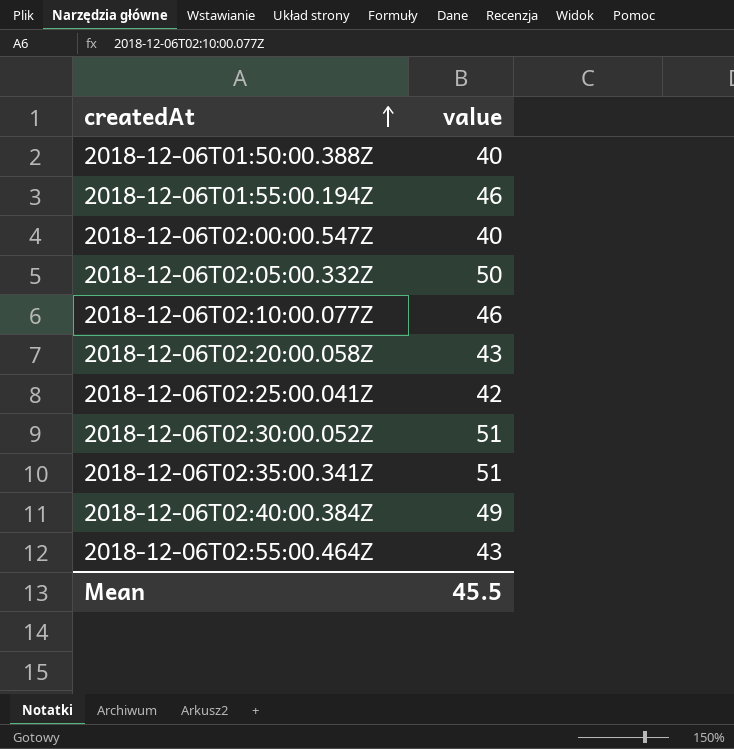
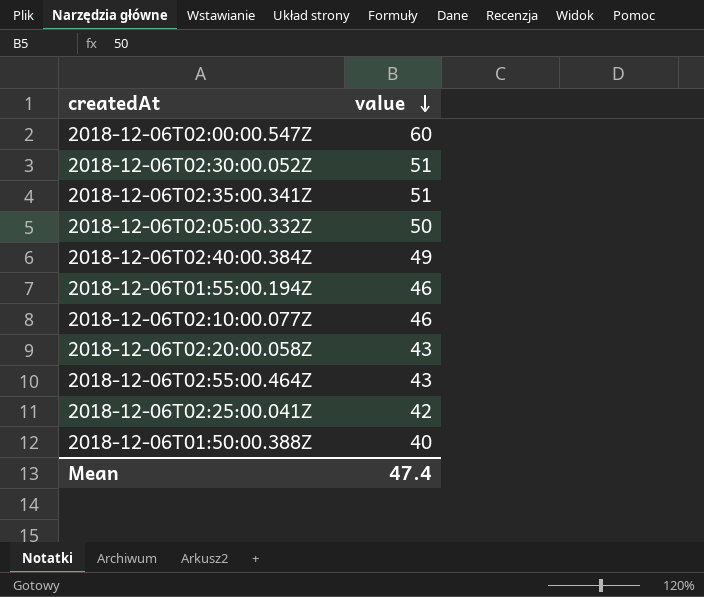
row order: createdAt ascending -> value descending
2018-12-06T02:00:00.547Z | value: 40 -> 60
Mean | value: 45.5 -> 47.4

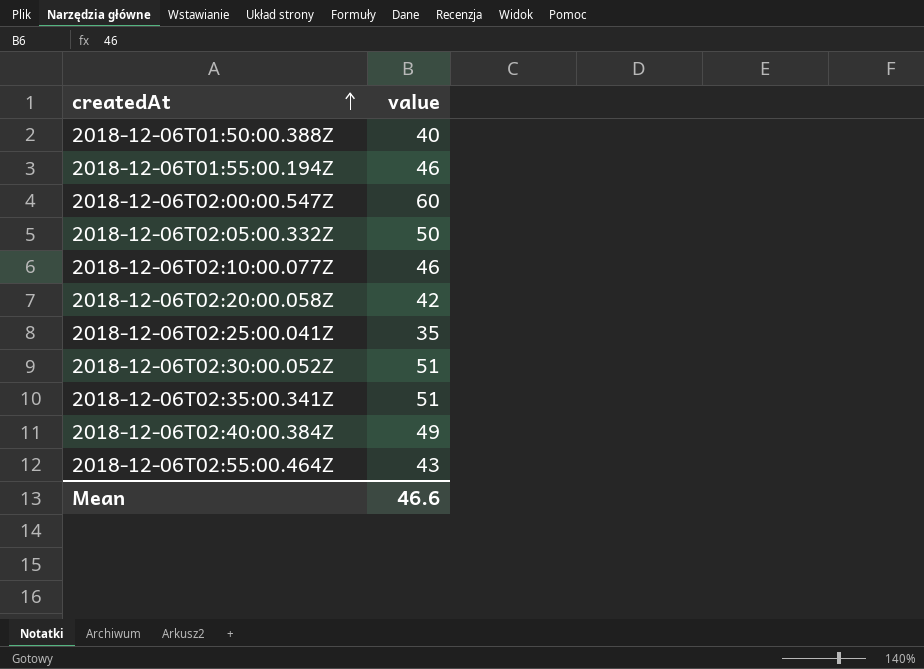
row order: value descending -> createdAt ascending
2018-12-06T02:20:00.058Z | value: 43 -> 42
2018-12-06T02:25:00.041Z | value: 42 -> 35
Mean | value: 47.4 -> 46.6

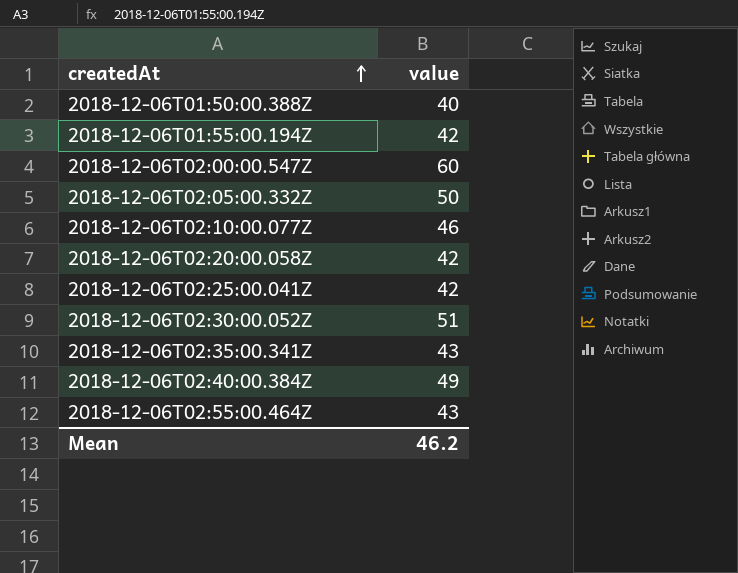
2018-12-06T01:55:00.194Z | value: 46 -> 42
2018-12-06T02:25:00.041Z | value: 35 -> 42
2018-12-06T02:35:00.341Z | value: 51 -> 43
Mean | value: 46.6 -> 46.2

